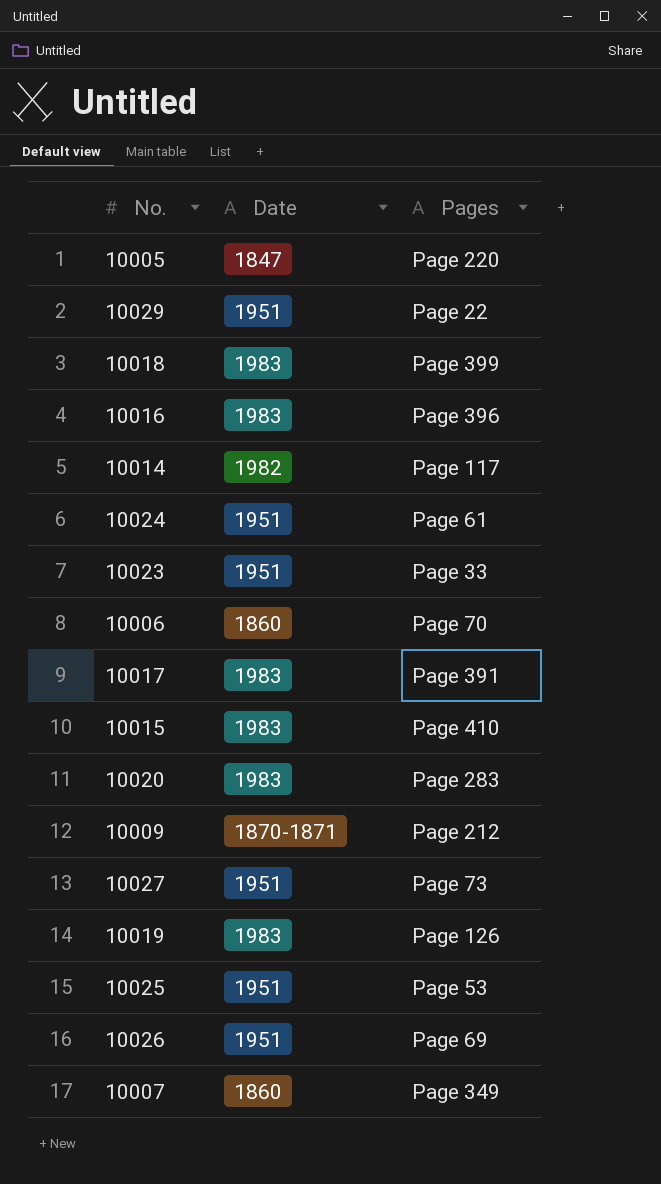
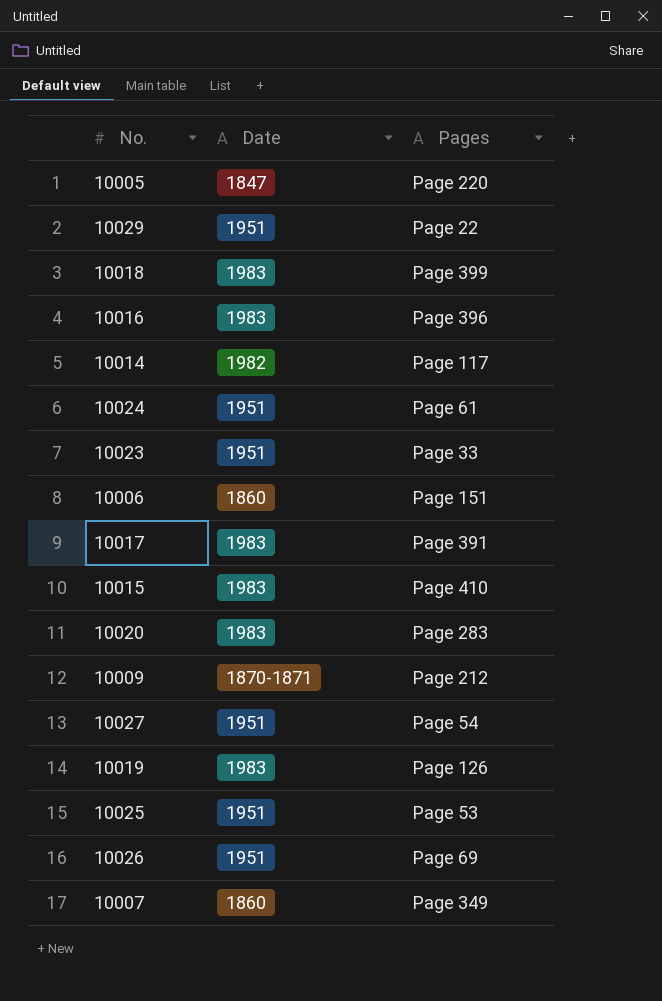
10006 | Pages: Page 70 -> Page 151
10027 | Pages: Page 73 -> Page 54

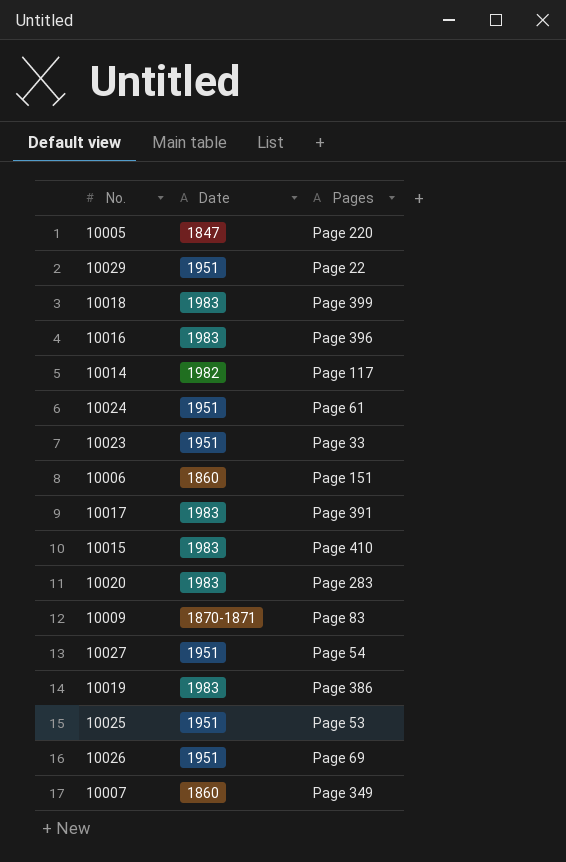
10009 | Pages: Page 212 -> Page 83
10019 | Pages: Page 126 -> Page 386

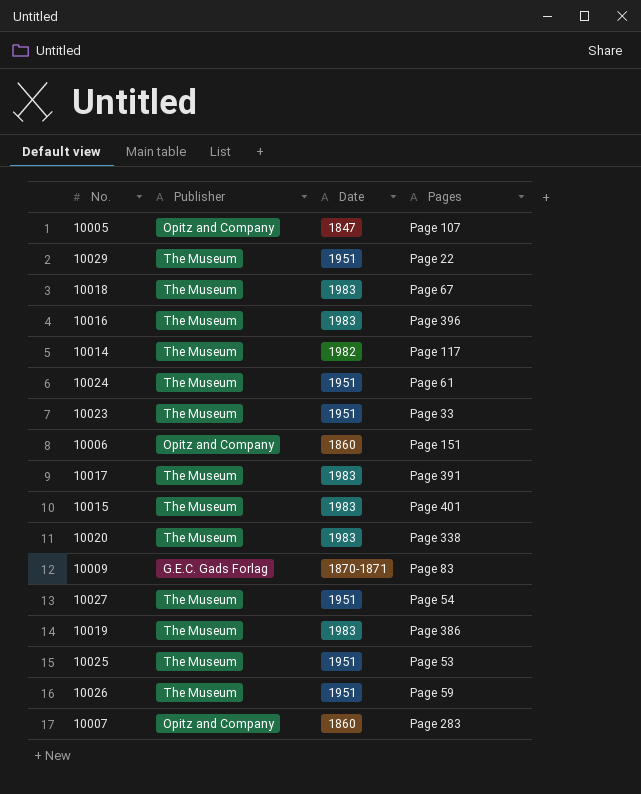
column Publisher | position: none -> 2
10005 | Pages: Page 220 -> Page 107
10018 | Pages: Page 399 -> Page 67
10015 | Pages: Page 410 -> Page 401
10020 | Pages: Page 283 -> Page 338
10026 | Pages: Page 69 -> Page 59
10007 | Pages: Page 349 -> Page 283

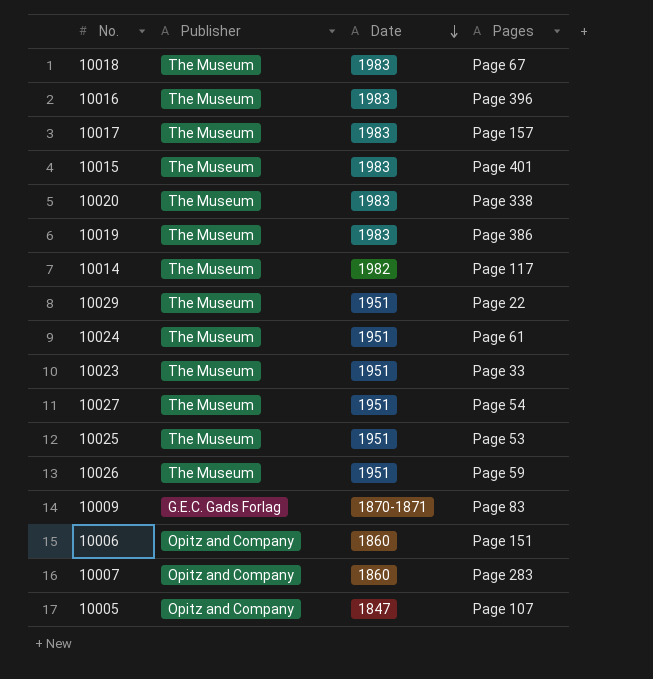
row order: none -> Date descending
10017 | Pages: Page 391 -> Page 157

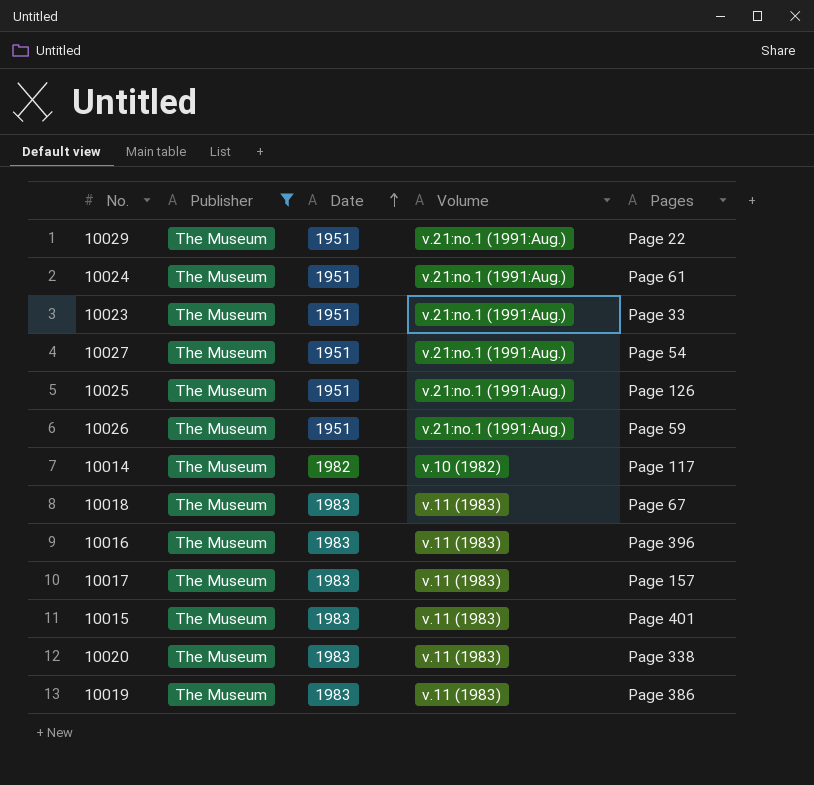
filter: none -> Publisher = The Museum
row order: Date descending -> Date ascending
column Volume | position: none -> 4
10025 | Pages: Page 53 -> Page 126

